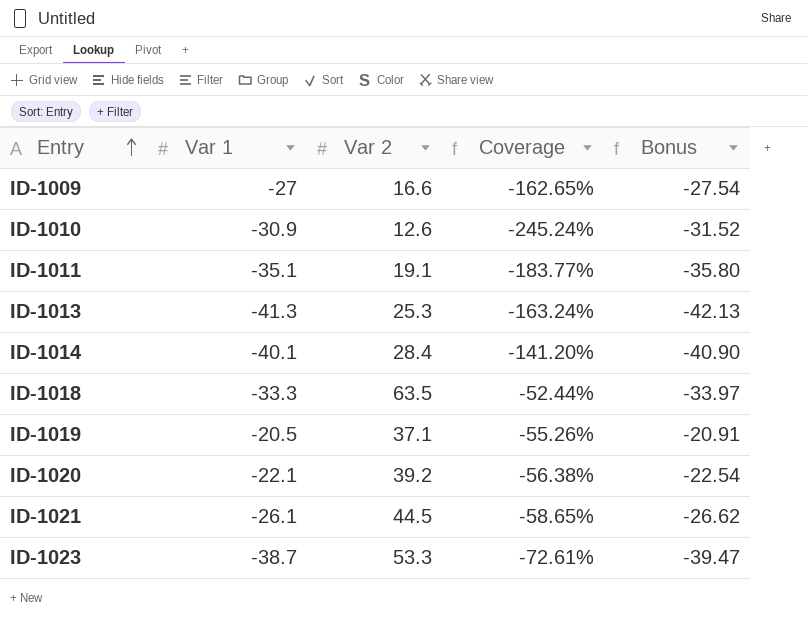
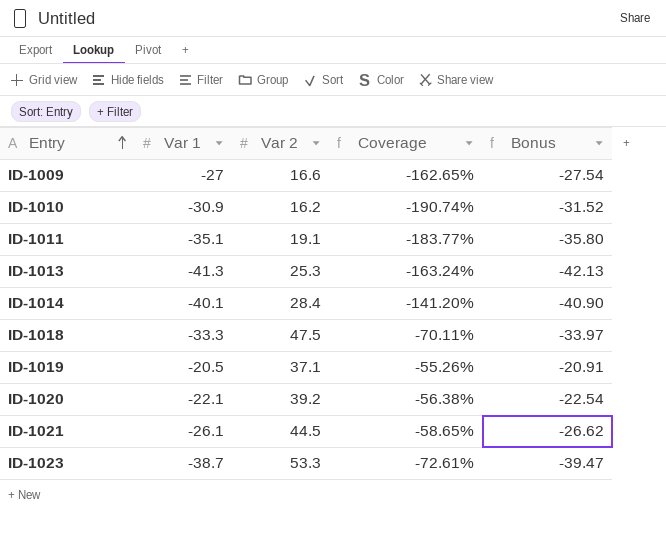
ID-1010 | Var 2: 12.6 -> 16.2
ID-1010 | Coverage: -245.24% -> -190.74%
ID-1018 | Var 2: 63.5 -> 47.5
ID-1018 | Coverage: -52.44% -> -70.11%

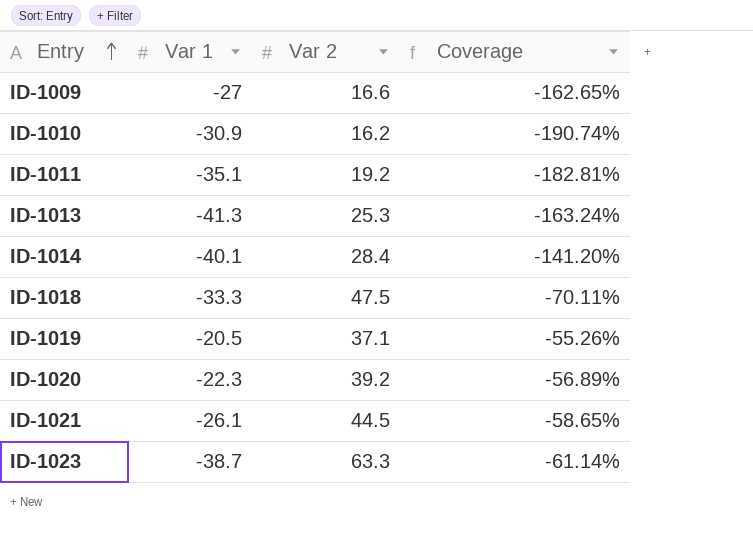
column Bonus | formula: [Var 1] * 1.02 -> none
ID-1011 | Var 2: 19.1 -> 19.2
ID-1011 | Coverage: -183.77% -> -182.81%
ID-1020 | Var 1: -22.1 -> -22.3
ID-1020 | Coverage: -56.38% -> -56.89%
ID-1023 | Var 2: 53.3 -> 63.3
ID-1023 | Coverage: -72.61% -> -61.14%

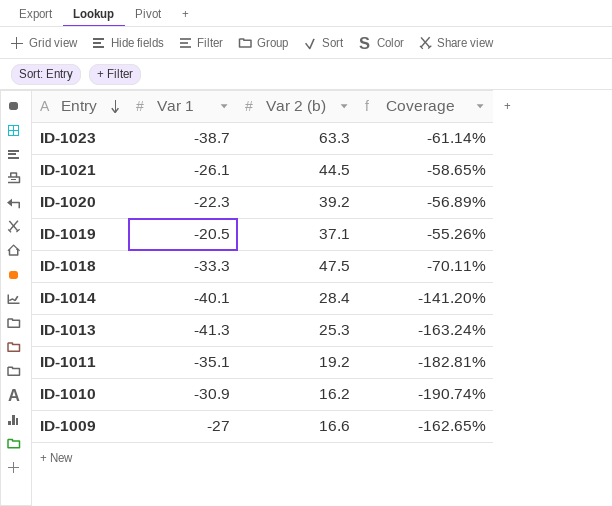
row order: Entry ascending -> Entry descending
column name: Var 2 -> Var 2 (b)

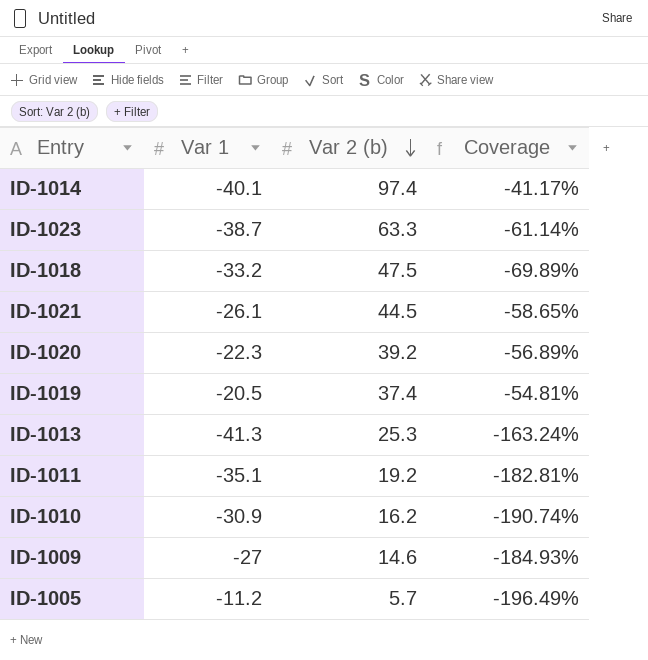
row order: Entry descending -> Var 2 (b) descending
ID-1014 | Var 2 (b): 28.4 -> 97.4
ID-1014 | Coverage: -141.20% -> -41.17%
ID-1018 | Var 1: -33.3 -> -33.2
ID-1018 | Coverage: -70.11% -> -69.89%
ID-1019 | Var 2 (b): 37.1 -> 37.4
ID-1019 | Coverage: -55.26% -> -54.81%
ID-1009 | Var 2 (b): 16.6 -> 14.6
ID-1009 | Coverage: -162.65% -> -184.93%
row ID-1005: none -> -11.2 | 5.7 | -196.49%

